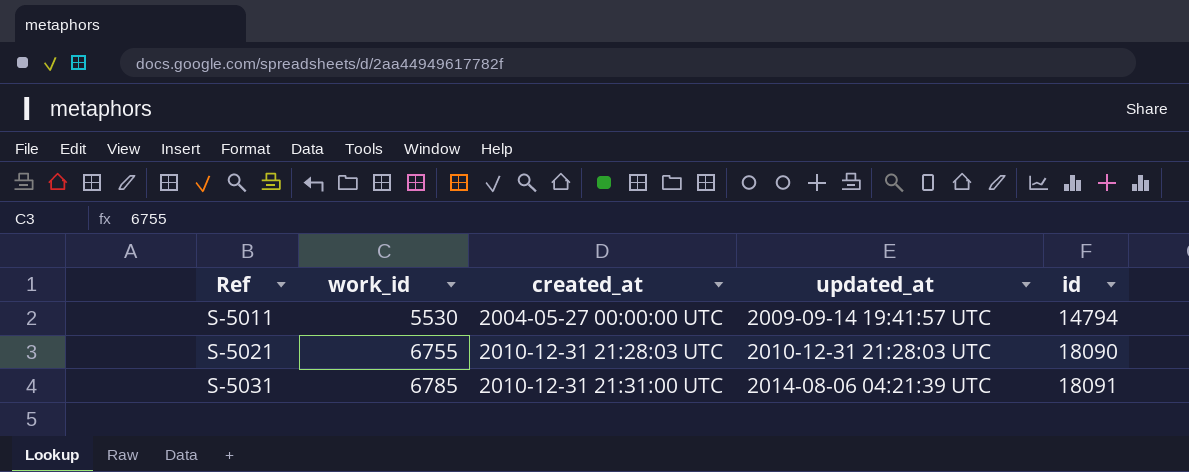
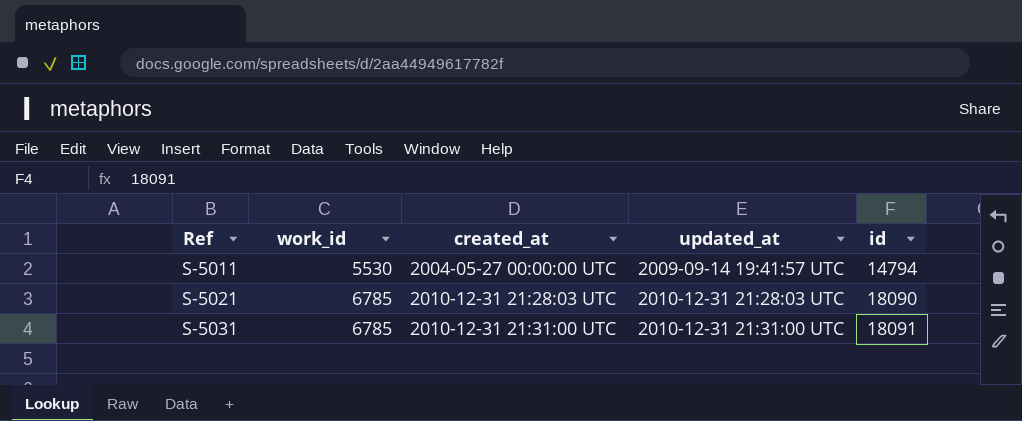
S-5021 | work_id: 6755 -> 6785
S-5031 | updated_at: 2014-08-06 04:21:39 UTC -> 2010-12-31 21:31:00 UTC

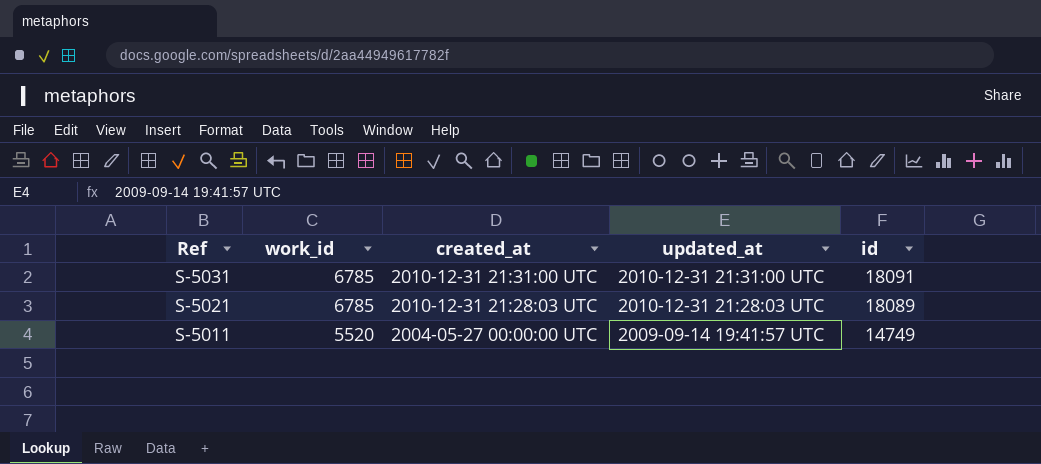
row order: Ref ascending -> Ref descending
S-5021 | id: 18090 -> 18089
S-5011 | work_id: 5530 -> 5520
S-5011 | id: 14794 -> 14749

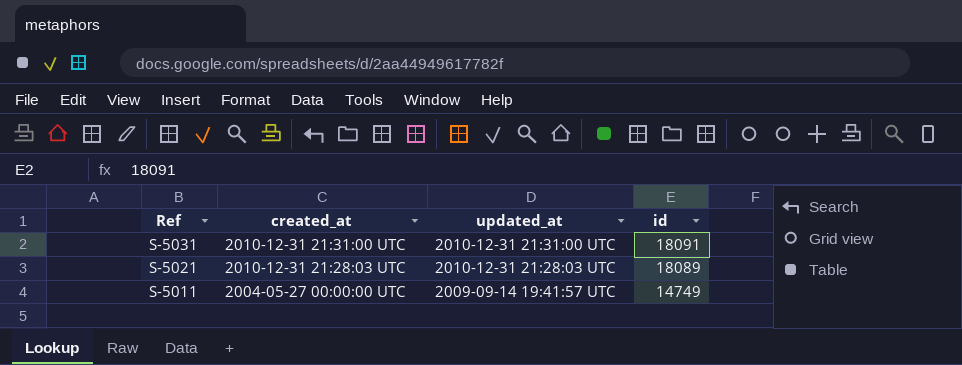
column work_id | position: 2 -> none

